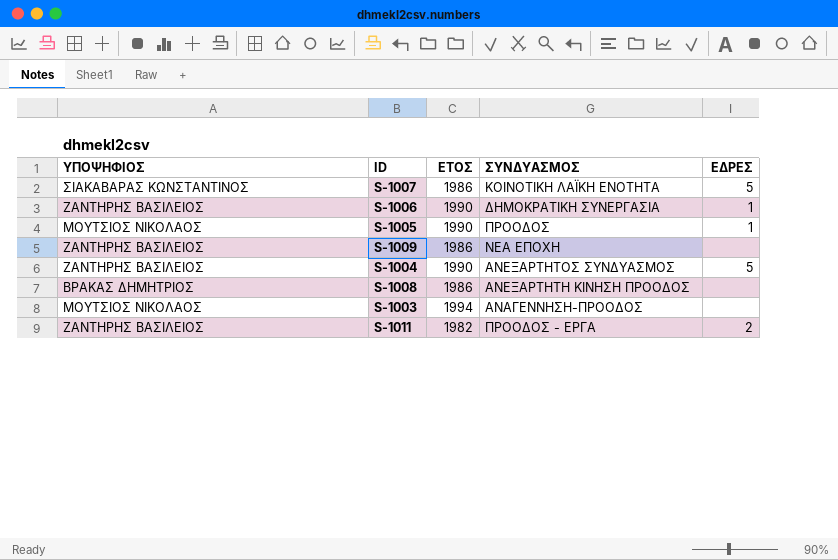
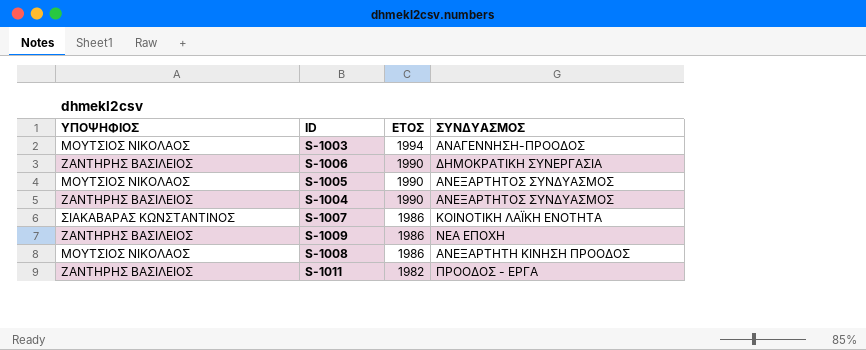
row order: none -> ΕΤΟΣ descending
column ΕΔΡΕΣ | position: 5 -> none
S-1005 | ΣΥΝΔΥΑΣΜΟΣ: ΠΡΟΟΔΟΣ -> ΑΝΕΞΑΡΤΗΤΟΣ ΣΥΝΔΥΑΣΜΟΣ
S-1008 | ΥΠΟΨΗΦΙΟΣ: ΒΡΑΚΑΣ ΔΗΜΗΤΡΙΟΣ -> ΜΟΥΤΣΙΟΣ ΝΙΚΟΛΑΟΣ

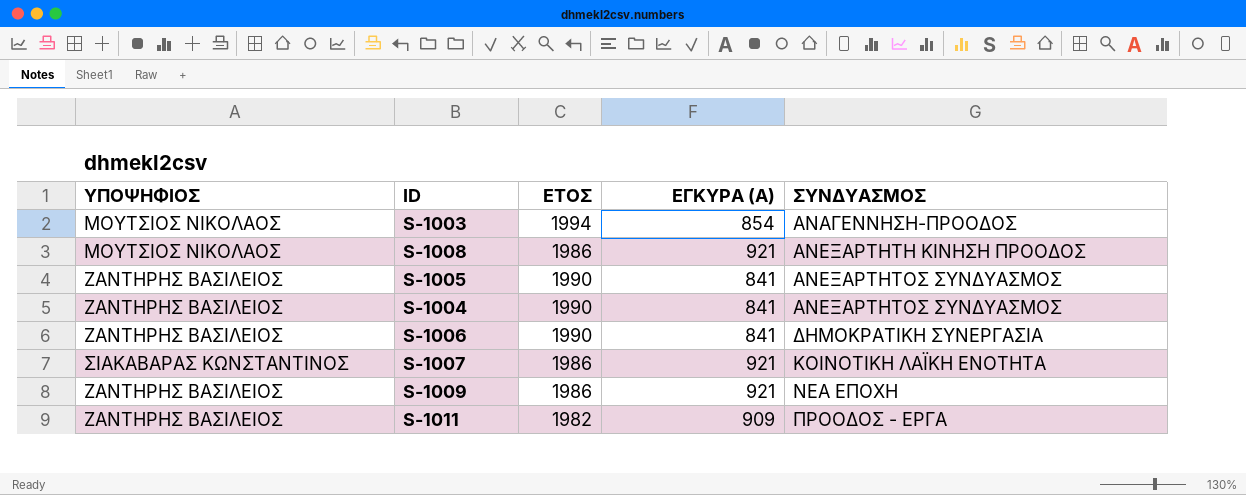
row order: ΕΤΟΣ descending -> ΣΥΝΔΥΑΣΜΟΣ ascending
column ΕΓΚΥΡΑ (Α) | position: none -> 4
S-1005 | ΥΠΟΨΗΦΙΟΣ: ΜΟΥΤΣΙΟΣ ΝΙΚΟΛΑΟΣ -> ΖΑΝΤΗΡΗΣ ΒΑΣΙΛΕΙΟΣ

